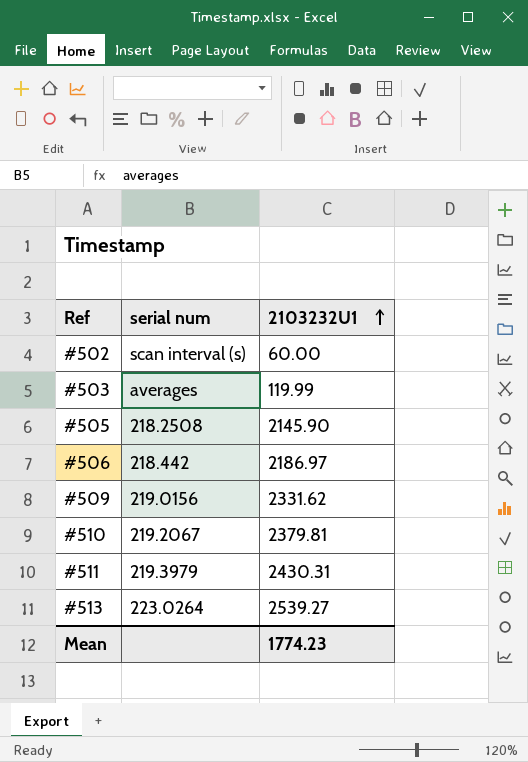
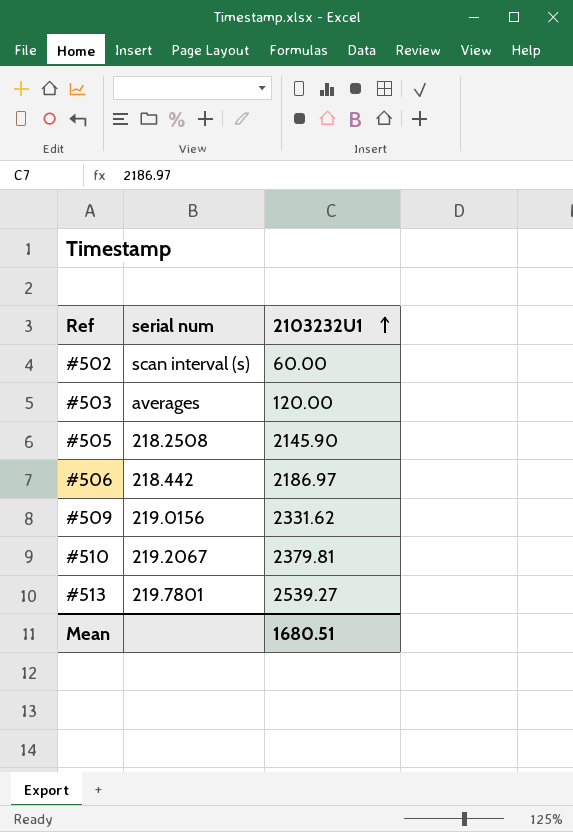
row #511: 219.3979 | 2430.31 -> none
#503 | 2103232U1: 119.99 -> 120.00
#513 | serial num: 223.0264 -> 219.7801
Mean | 2103232U1: 1774.23 -> 1680.51

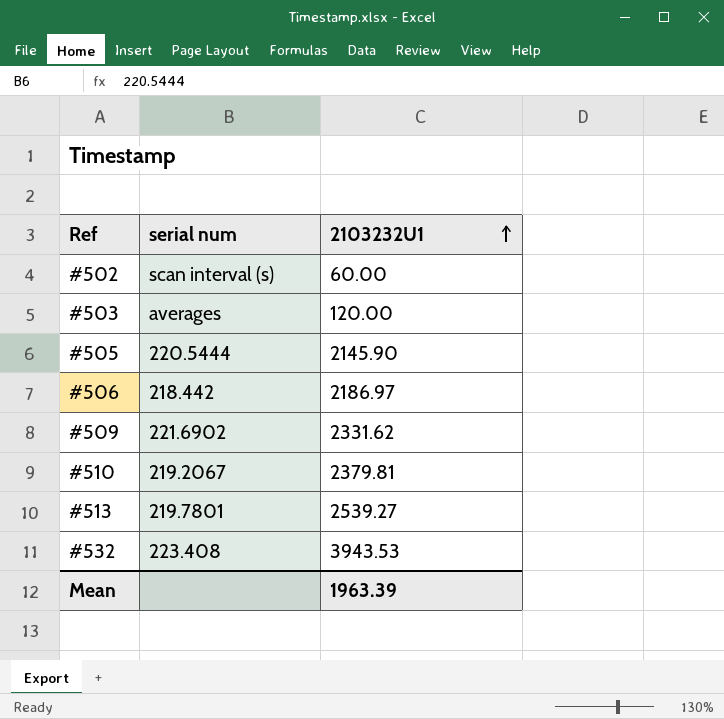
#505 | serial num: 218.2508 -> 220.5444
#509 | serial num: 219.0156 -> 221.6902
row #532: none -> 223.408 | 3943.53
Mean | 2103232U1: 1680.51 -> 1963.39

